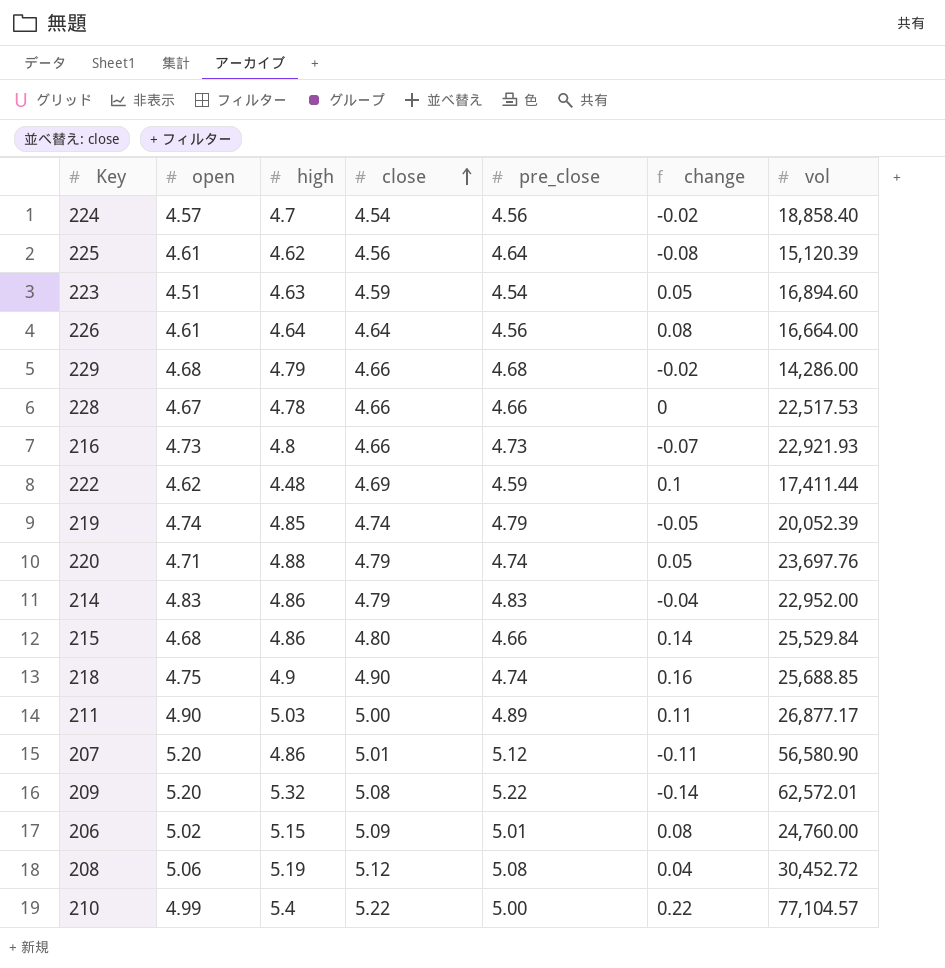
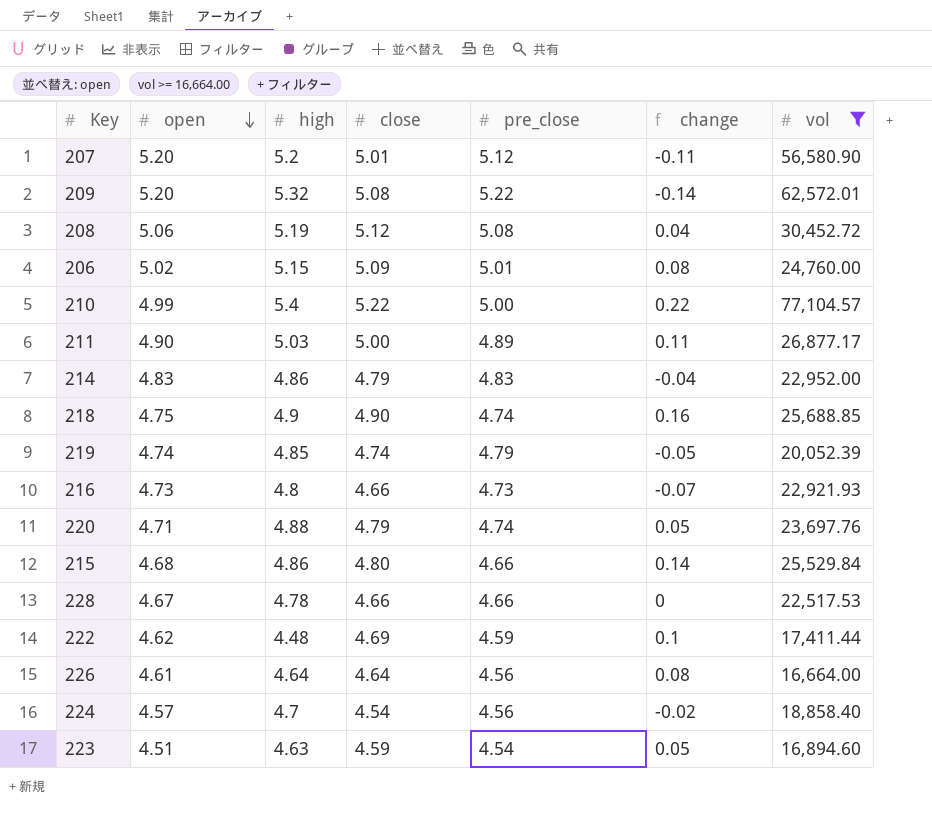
filter: none -> vol >= 16,664.00
row order: close ascending -> open descending
207 | high: 4.86 -> 5.2

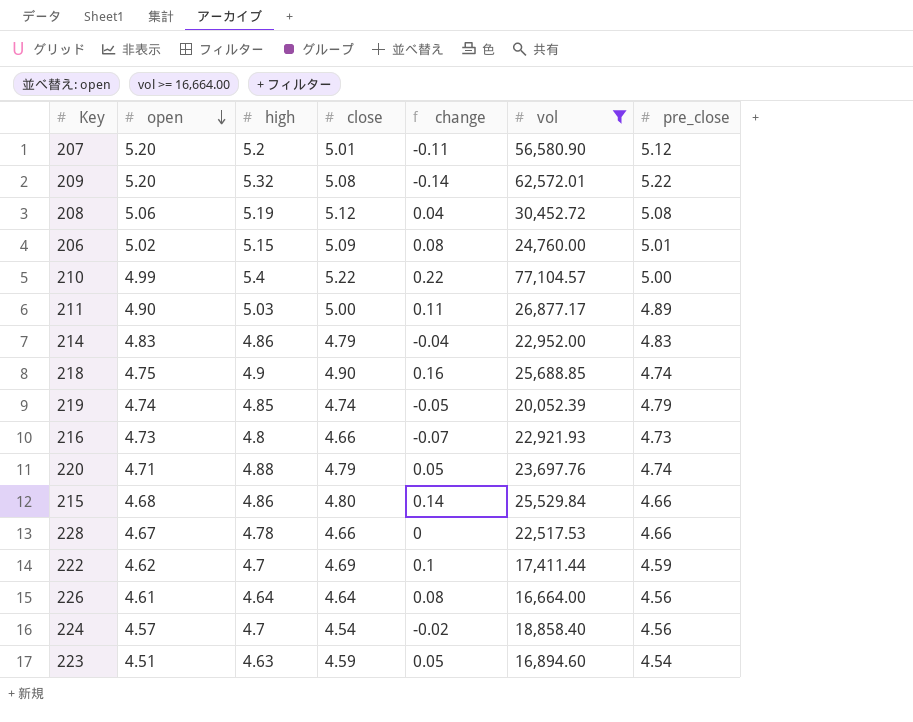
column pre_close | position: 5 -> 7
222 | high: 4.48 -> 4.7

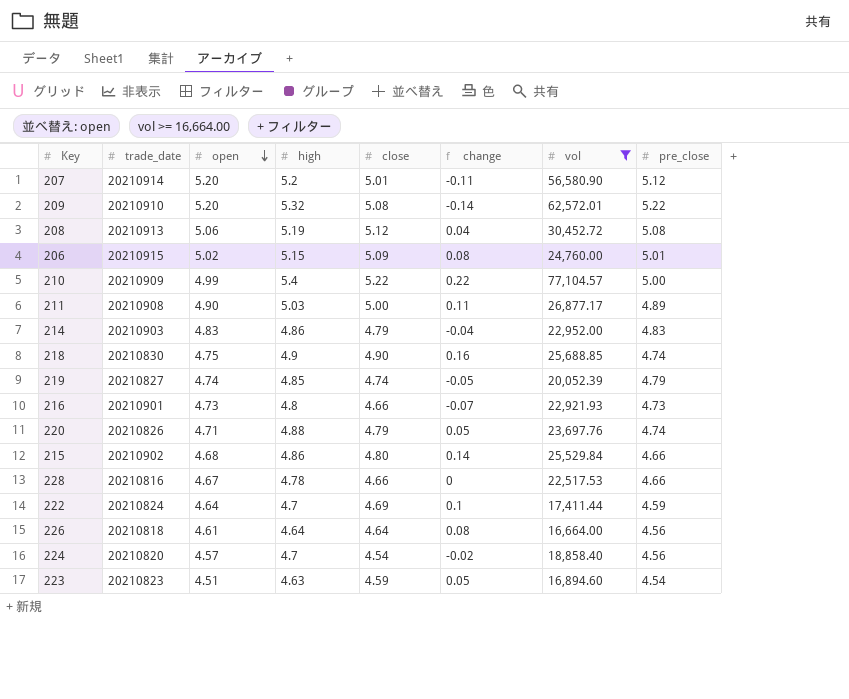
column trade_date | position: none -> 2
222 | open: 4.62 -> 4.64

